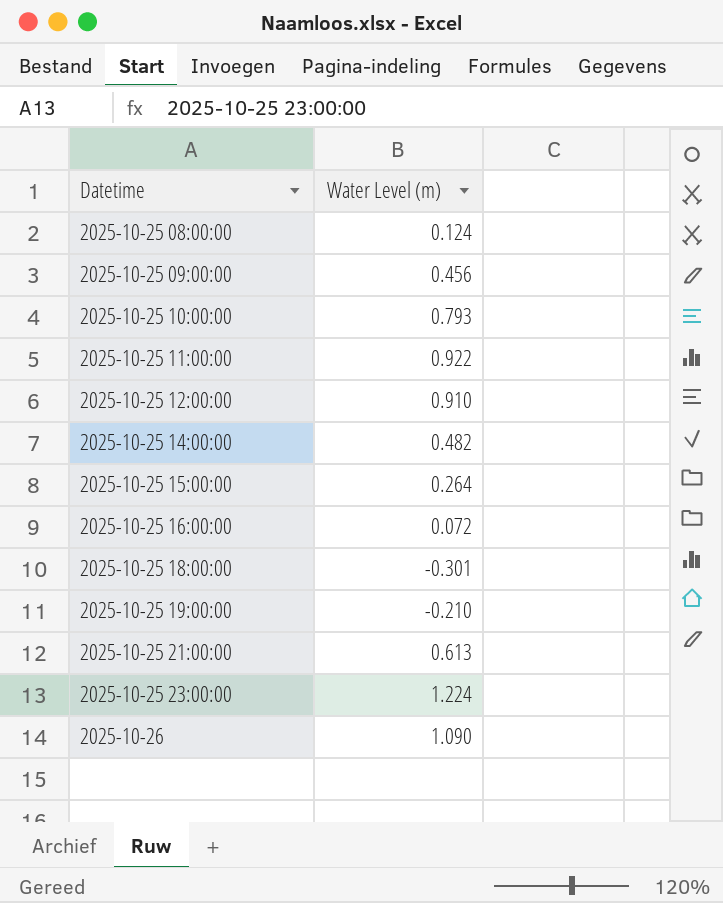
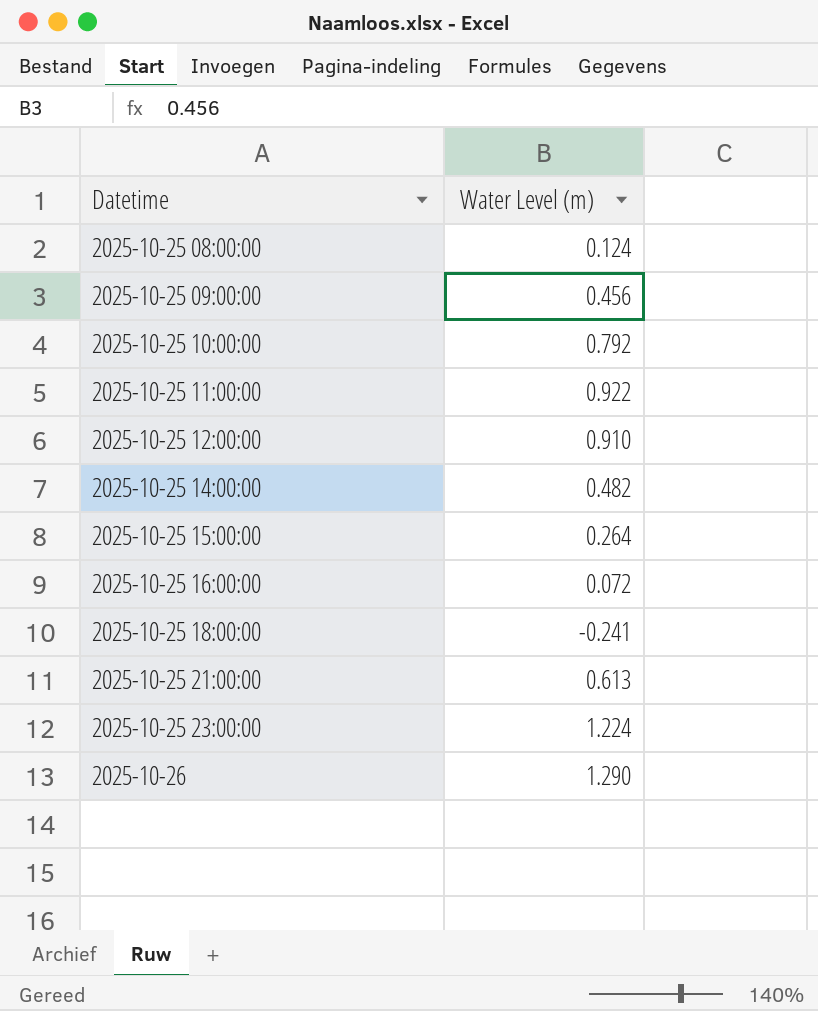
row 2025-10-25 19:00:00: -0.210 -> none
2025-10-25 10:00:00 | Water Level (m): 0.793 -> 0.792
2025-10-25 18:00:00 | Water Level (m): -0.301 -> -0.241
2025-10-26 | Water Level (m): 1.090 -> 1.290

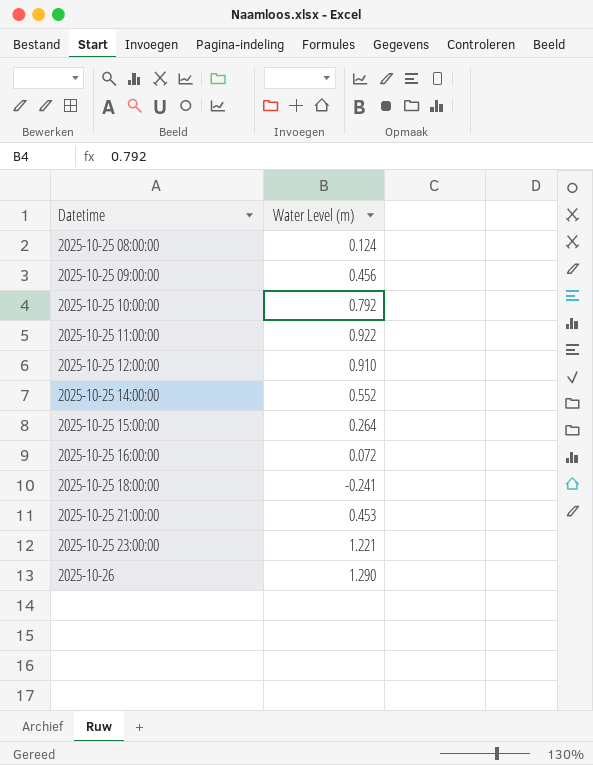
2025-10-25 14:00:00 | Water Level (m): 0.482 -> 0.552
2025-10-25 21:00:00 | Water Level (m): 0.613 -> 0.453
2025-10-25 23:00:00 | Water Level (m): 1.224 -> 1.221

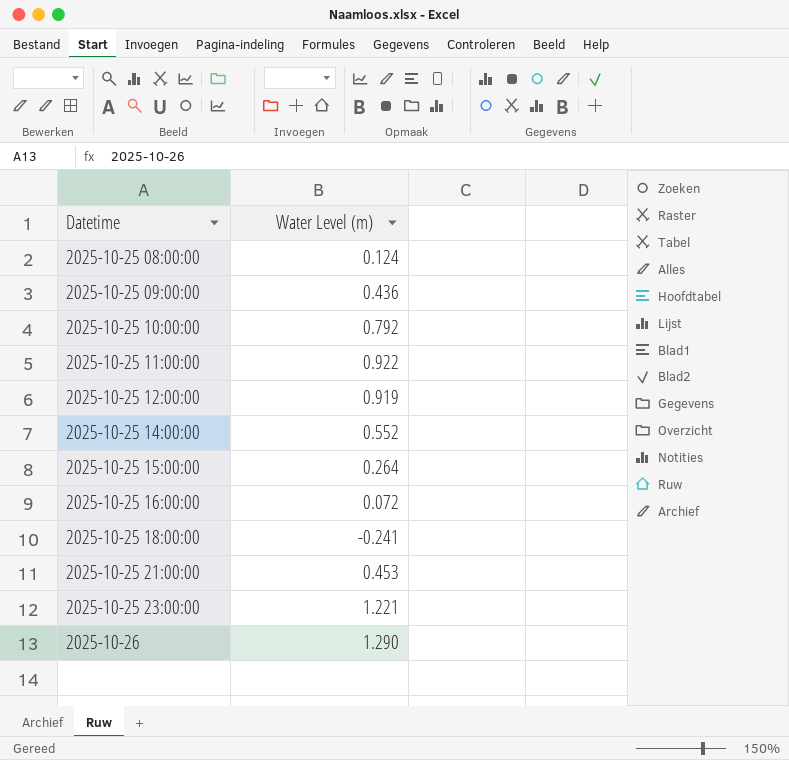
2025-10-25 09:00:00 | Water Level (m): 0.456 -> 0.436
2025-10-25 12:00:00 | Water Level (m): 0.910 -> 0.919

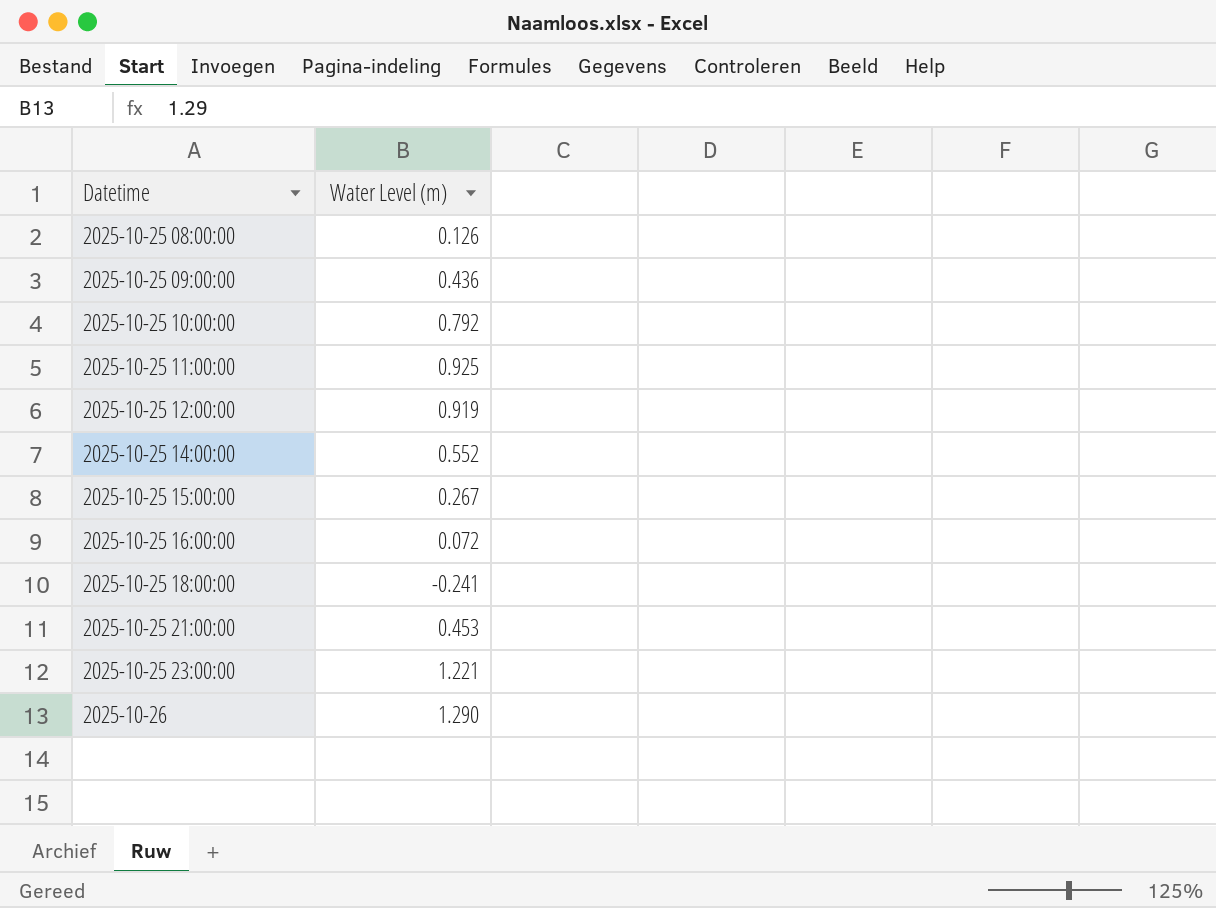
2025-10-25 08:00:00 | Water Level (m): 0.124 -> 0.126
2025-10-25 11:00:00 | Water Level (m): 0.922 -> 0.925
2025-10-25 15:00:00 | Water Level (m): 0.264 -> 0.267

